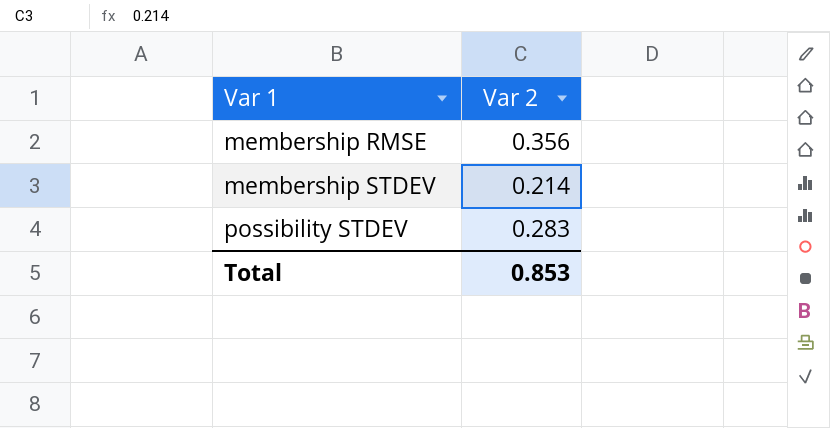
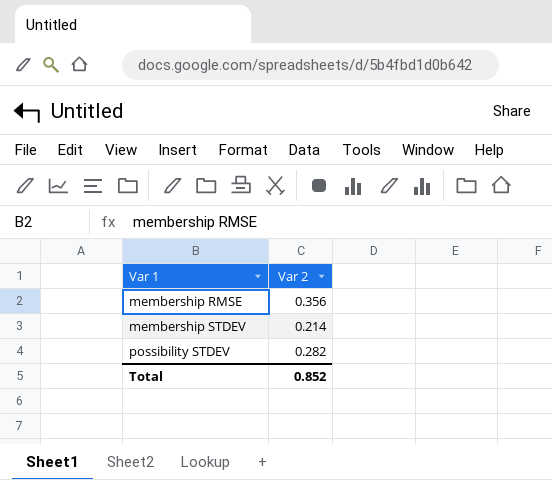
possibility STDEV | Var 2: 0.283 -> 0.282
Total | Var 2: 0.853 -> 0.852

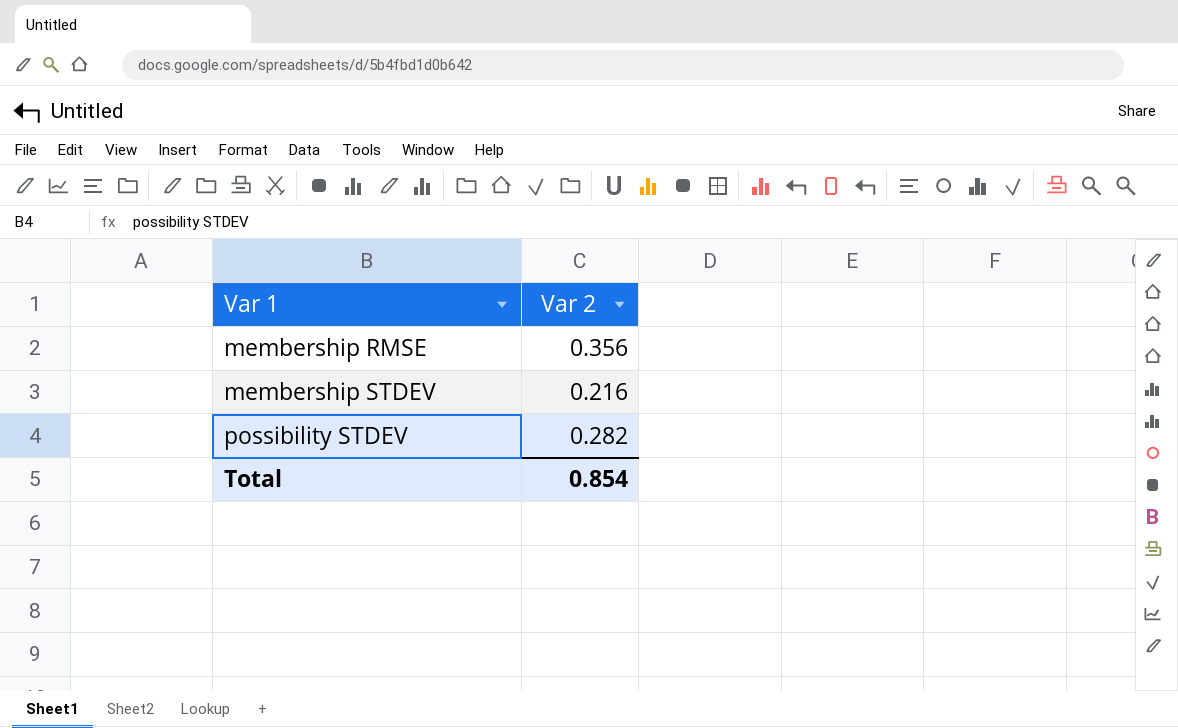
membership STDEV | Var 2: 0.214 -> 0.216
Total | Var 2: 0.852 -> 0.854

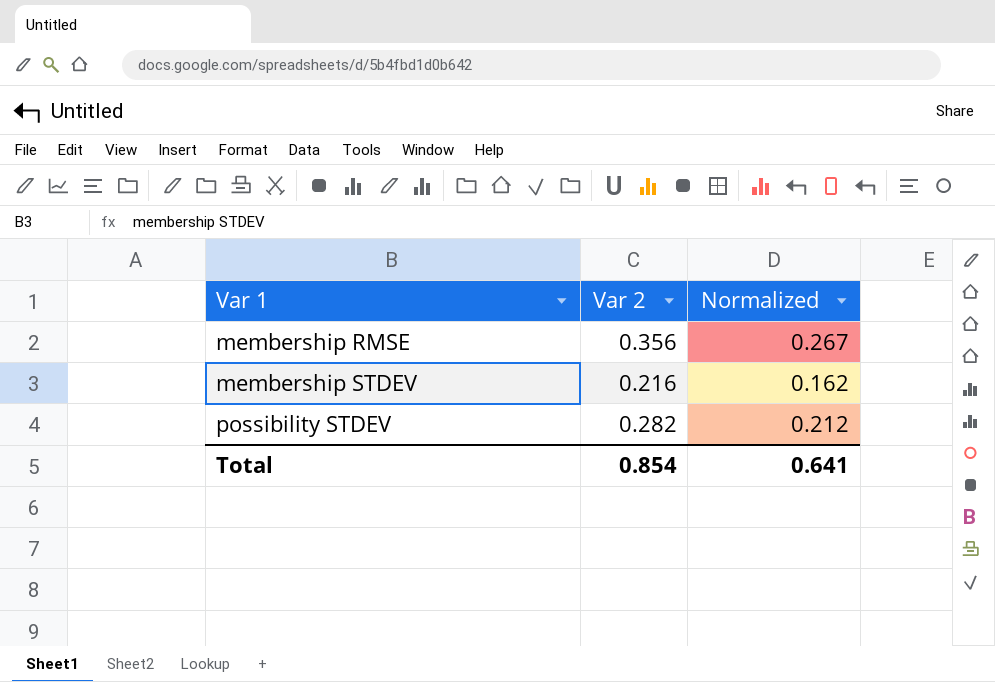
column Normalized | formula: none -> [Var 2] * 0.75

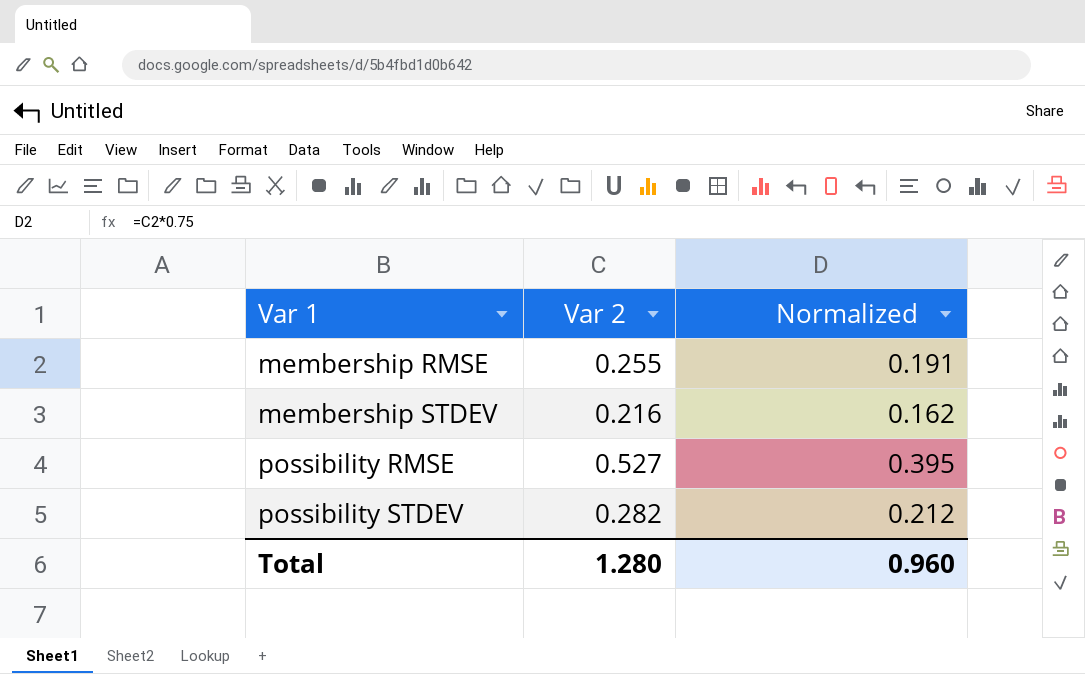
membership RMSE | Var 2: 0.356 -> 0.255
membership RMSE | Normalized: 0.267 -> 0.191
row possibility RMSE: none -> 0.527 | 0.395
Total | Var 2: 0.854 -> 1.280
Total | Normalized: 0.641 -> 0.960

